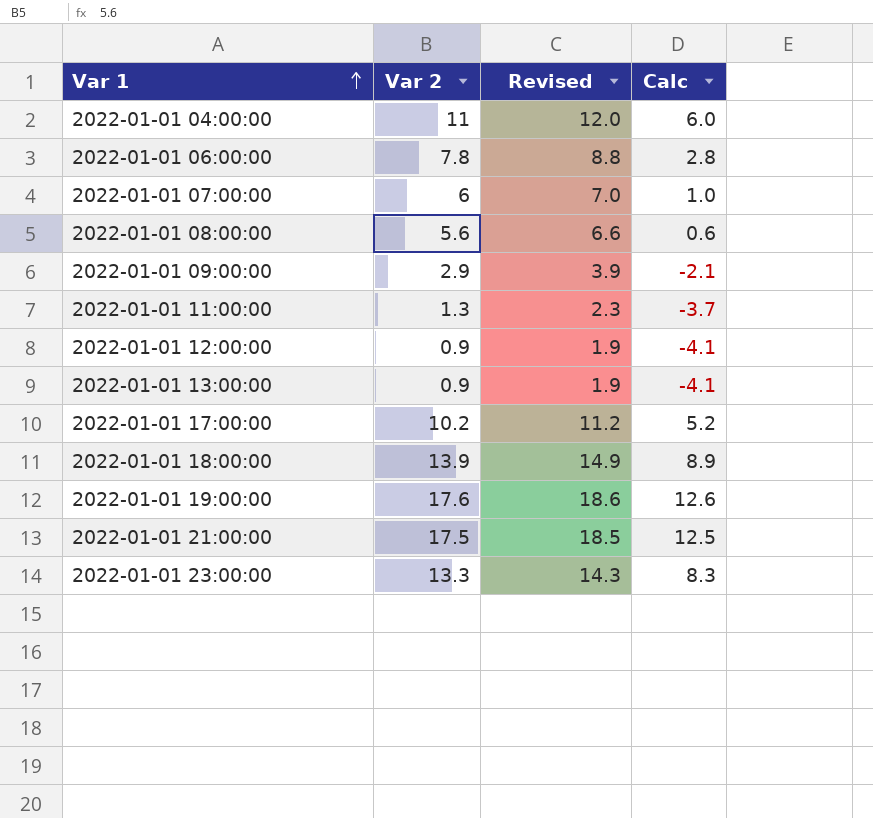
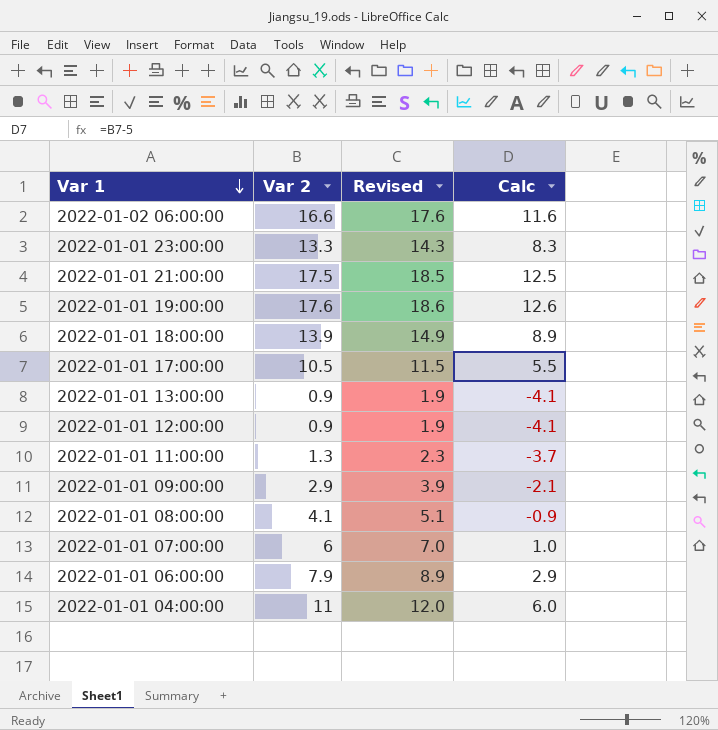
row order: Var 1 ascending -> Var 1 descending
row 2022-01-02 06:00:00: none -> 16.6 | 17.6 | 11.6
2022-01-01 17:00:00 | Var 2: 10.2 -> 10.5
2022-01-01 17:00:00 | Revised: 11.2 -> 11.5
2022-01-01 17:00:00 | Calc: 5.2 -> 5.5
2022-01-01 08:00:00 | Var 2: 5.6 -> 4.1
2022-01-01 08:00:00 | Revised: 6.6 -> 5.1
2022-01-01 08:00:00 | Calc: 0.6 -> -0.9
2022-01-01 06:00:00 | Var 2: 7.8 -> 7.9
2022-01-01 06:00:00 | Revised: 8.8 -> 8.9
2022-01-01 06:00:00 | Calc: 2.8 -> 2.9

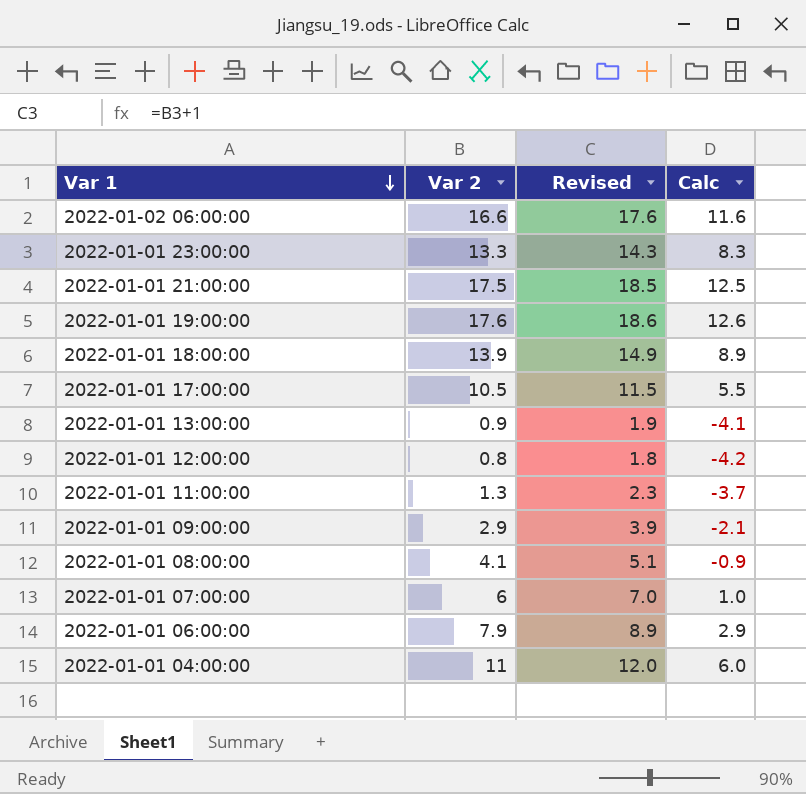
2022-01-01 12:00:00 | Var 2: 0.9 -> 0.8
2022-01-01 12:00:00 | Revised: 1.9 -> 1.8
2022-01-01 12:00:00 | Calc: -4.1 -> -4.2

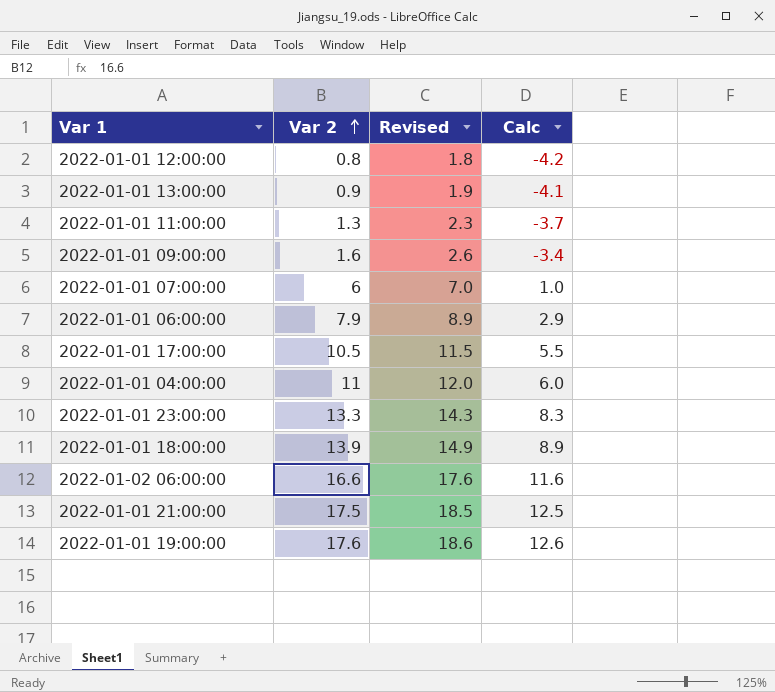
row order: Var 1 descending -> Var 2 ascending
row 2022-01-01 08:00:00: 4.1 | 5.1 | -0.9 -> none
2022-01-01 09:00:00 | Var 2: 2.9 -> 1.6
2022-01-01 09:00:00 | Revised: 3.9 -> 2.6
2022-01-01 09:00:00 | Calc: -2.1 -> -3.4

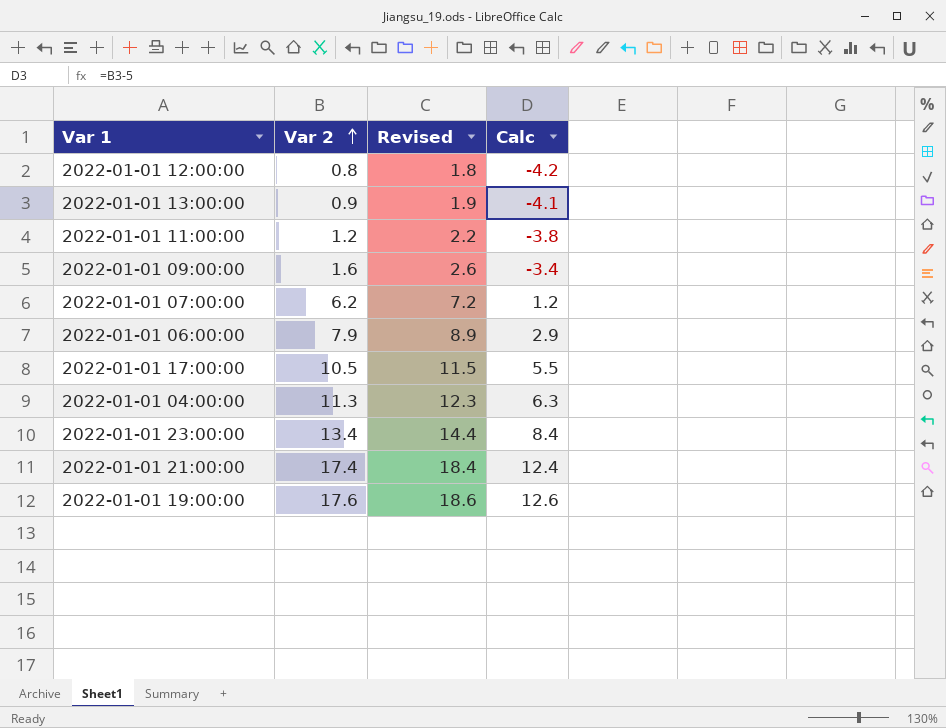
row 2022-01-01 18:00:00: 13.9 | 14.9 | 8.9 -> none
row 2022-01-02 06:00:00: 16.6 | 17.6 | 11.6 -> none
2022-01-01 11:00:00 | Var 2: 1.3 -> 1.2
2022-01-01 11:00:00 | Revised: 2.3 -> 2.2
2022-01-01 11:00:00 | Calc: -3.7 -> -3.8
2022-01-01 07:00:00 | Var 2: 6 -> 6.2
2022-01-01 07:00:00 | Revised: 7.0 -> 7.2
2022-01-01 07:00:00 | Calc: 1.0 -> 1.2
2022-01-01 04:00:00 | Var 2: 11 -> 11.3
2022-01-01 04:00:00 | Revised: 12.0 -> 12.3
2022-01-01 04:00:00 | Calc: 6.0 -> 6.3
2022-01-01 23:00:00 | Var 2: 13.3 -> 13.4
2022-01-01 23:00:00 | Revised: 14.3 -> 14.4
2022-01-01 23:00:00 | Calc: 8.3 -> 8.4
2022-01-01 21:00:00 | Var 2: 17.5 -> 17.4
2022-01-01 21:00:00 | Revised: 18.5 -> 18.4
2022-01-01 21:00:00 | Calc: 12.5 -> 12.4

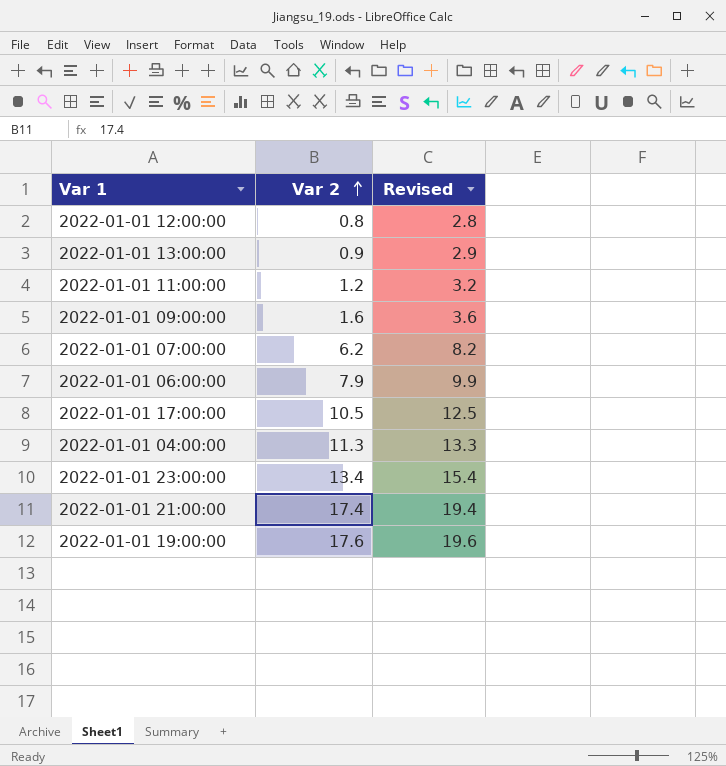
column Calc | formula: [Var 2] - 5 -> none
column Revised | formula: [Var 2] + 1 -> [Var 2] + 2

